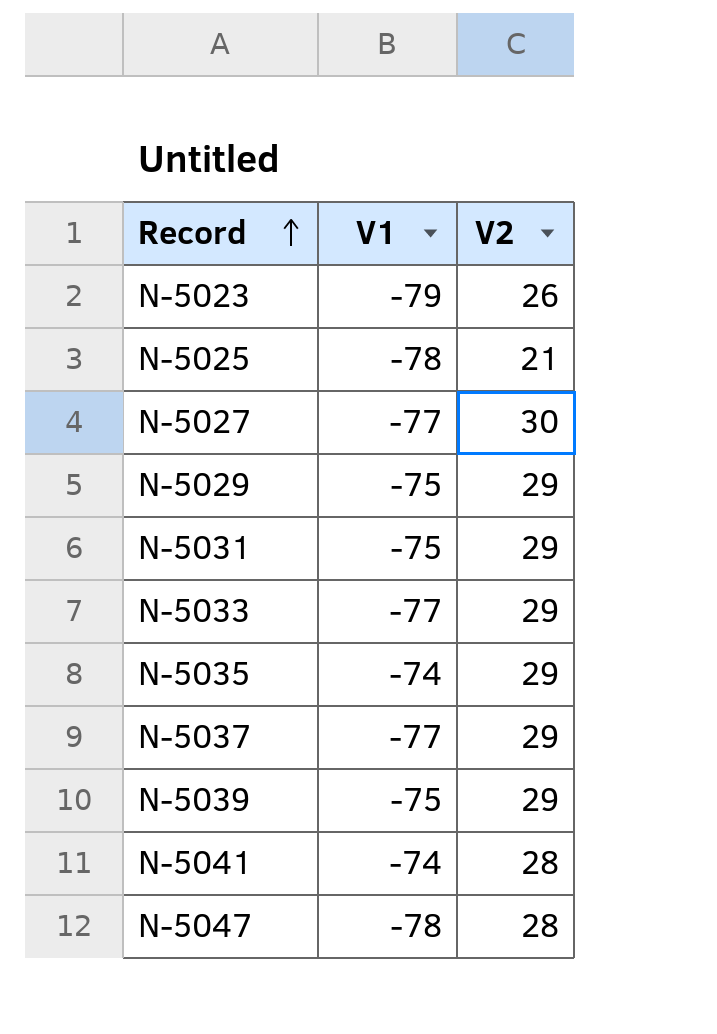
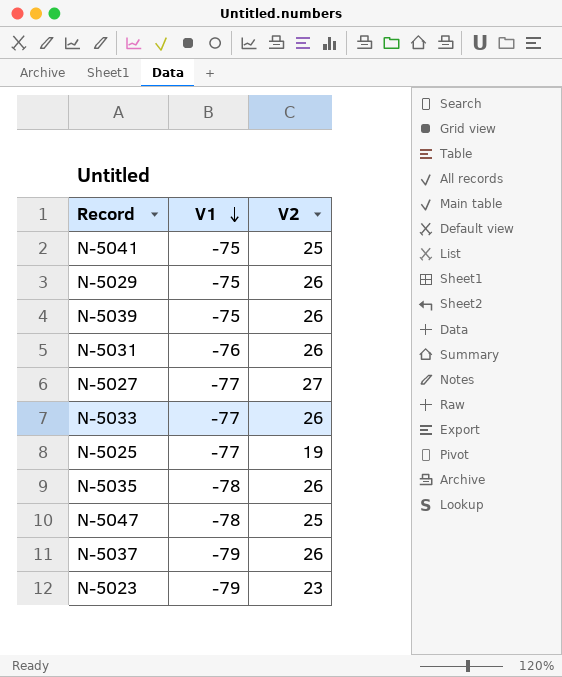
row order: Record ascending -> V1 descending
N-5041 | V1: -74 -> -75
N-5041 | V2: 28 -> 25
N-5029 | V2: 29 -> 26
N-5039 | V2: 29 -> 26
N-5031 | V1: -75 -> -76
N-5031 | V2: 29 -> 26
N-5027 | V2: 30 -> 27
N-5033 | V2: 29 -> 26
N-5025 | V1: -78 -> -77
N-5025 | V2: 21 -> 19
N-5035 | V1: -74 -> -78
N-5035 | V2: 29 -> 26
N-5047 | V2: 28 -> 25
N-5037 | V1: -77 -> -79
N-5037 | V2: 29 -> 26
N-5023 | V2: 26 -> 23

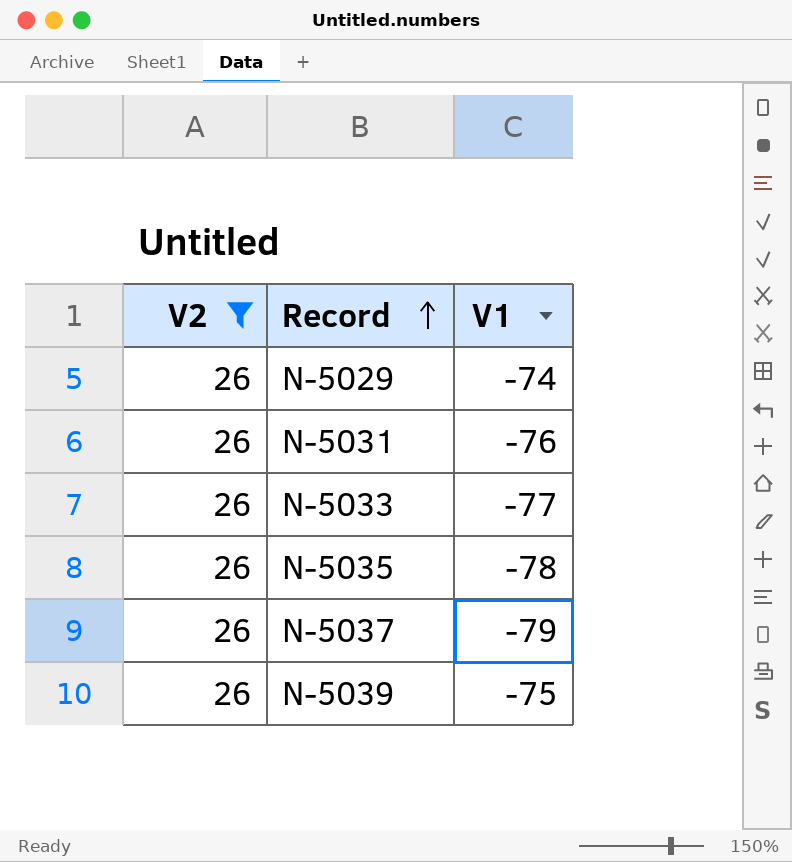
filter: none -> V2 = 26
row order: V1 descending -> Record ascending
column V2 | position: 3 -> 1
N-5029 | V1: -75 -> -74

